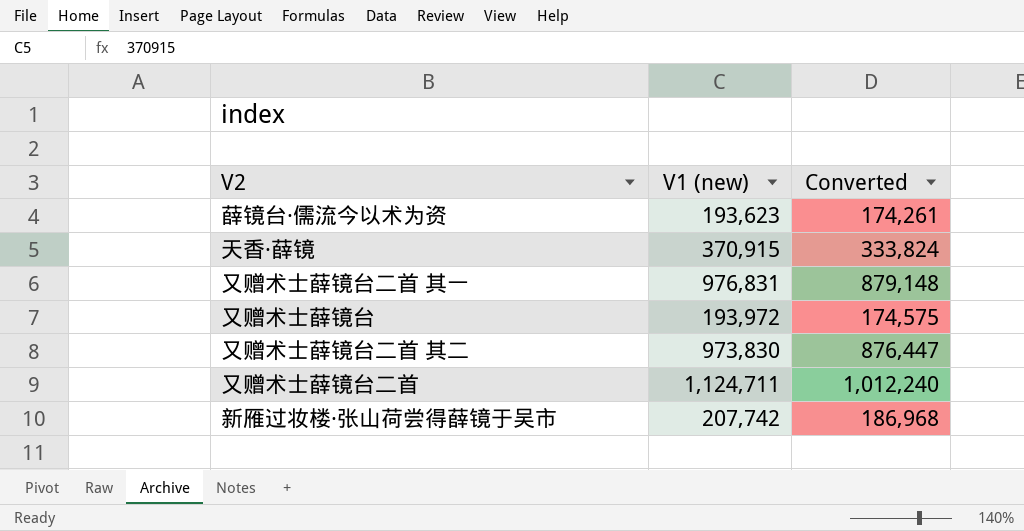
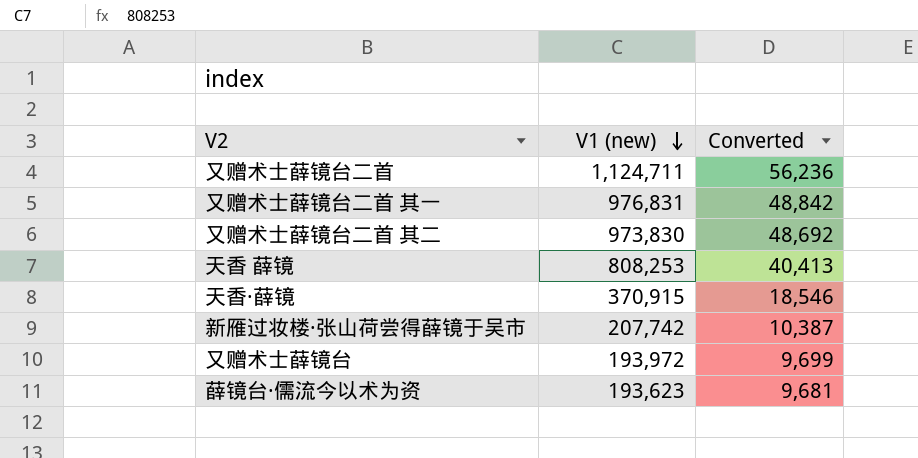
row order: none -> V1 (new) descending
column Converted | formula: [V1 (new)] * 0.9 -> [V1 (new)] * 0.05
row 天香 薛镜: none -> 808,253 | 40,413

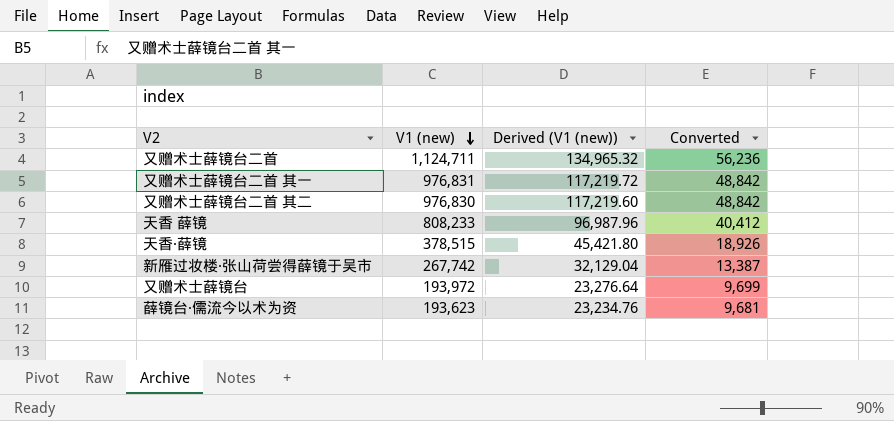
column Derived (V1 (new)) | formula: none -> [V1 (new)] * 0.12
又赠术士薛镜台二首 其二 | V1 (new): 973,830 -> 976,830
又赠术士薛镜台二首 其二 | Converted: 48,692 -> 48,842
天香 薛镜 | V1 (new): 808,253 -> 808,233
天香 薛镜 | Converted: 40,413 -> 40,412
天香·薛镜 | V1 (new): 370,915 -> 378,515
天香·薛镜 | Converted: 18,546 -> 18,926
新雁过妆楼·张山荷尝得薛镜于吴市 | V1 (new): 207,742 -> 267,742
新雁过妆楼·张山荷尝得薛镜于吴市 | Converted: 10,387 -> 13,387

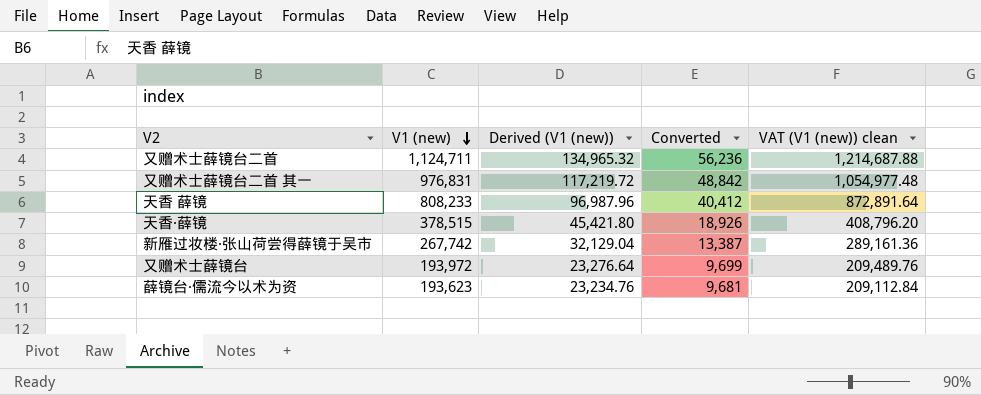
column VAT (V1 (new)) clean | formula: none -> [V1 (new)] * 1.08
row 又赠术士薛镜台二首 其二: 976,830 | 117,219.60 | 48,842 -> none

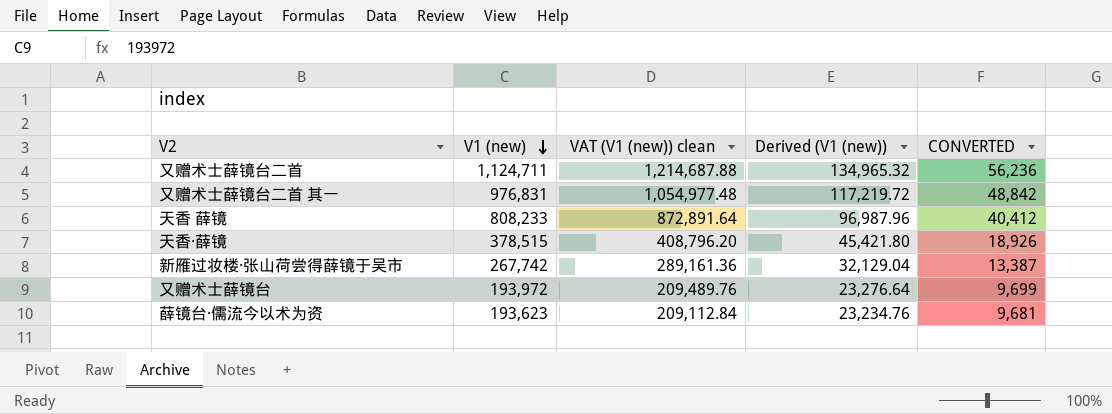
column VAT (V1 (new)) clean | position: 5 -> 3
column name: Converted -> CONVERTED

